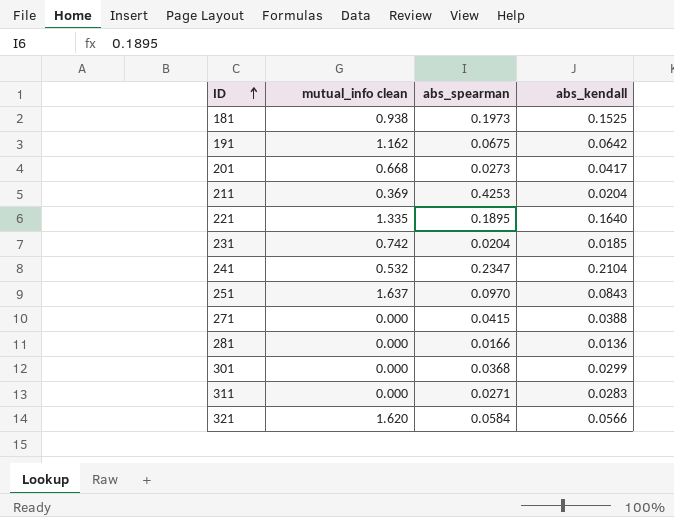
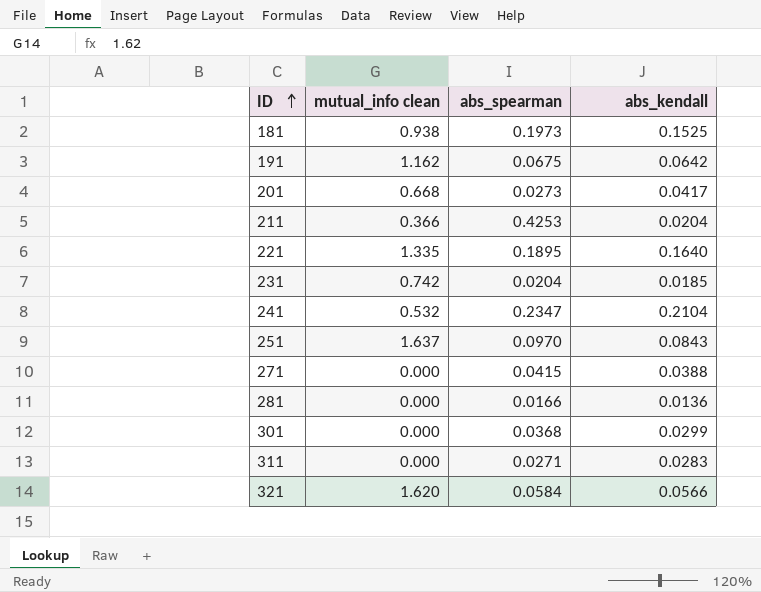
211 | mutual_info clean: 0.369 -> 0.366

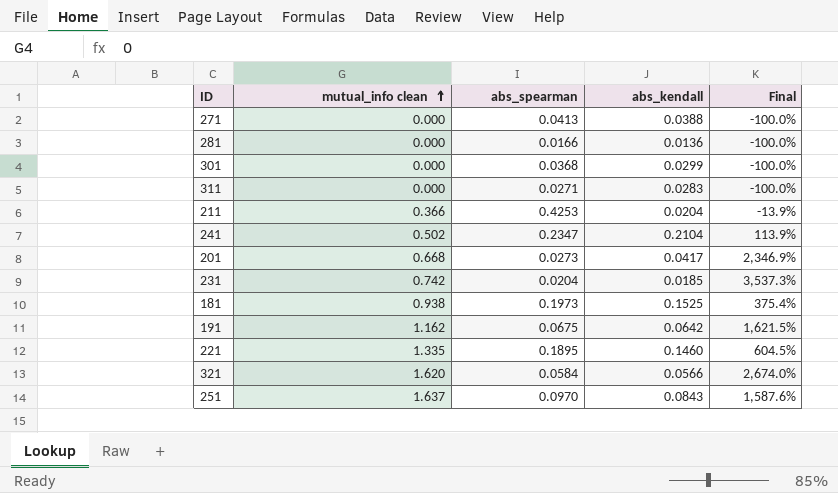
row order: ID ascending -> mutual_info clean ascending
column Final | formula: none -> ([mutual_info clean] - [abs_spearman]) / [abs_spearman]
271 | abs_spearman: 0.0415 -> 0.0413
241 | mutual_info clean: 0.532 -> 0.502
221 | abs_kendall: 0.1640 -> 0.1460

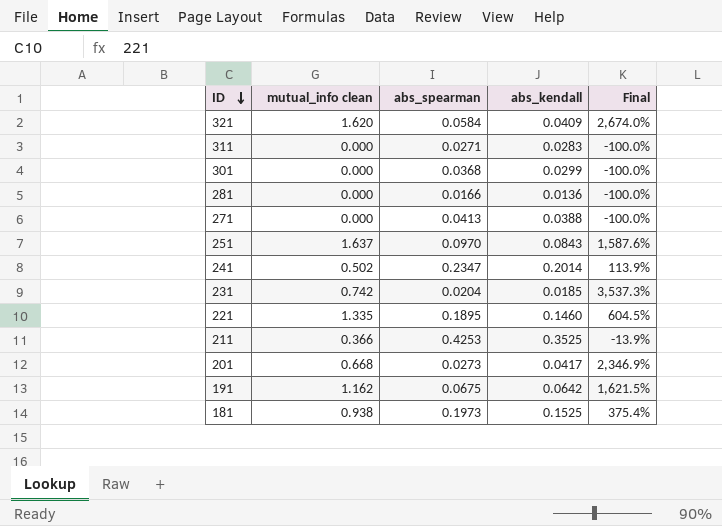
row order: mutual_info clean ascending -> ID descending
321 | abs_kendall: 0.0566 -> 0.0409
241 | abs_kendall: 0.2104 -> 0.2014
211 | abs_kendall: 0.0204 -> 0.3525

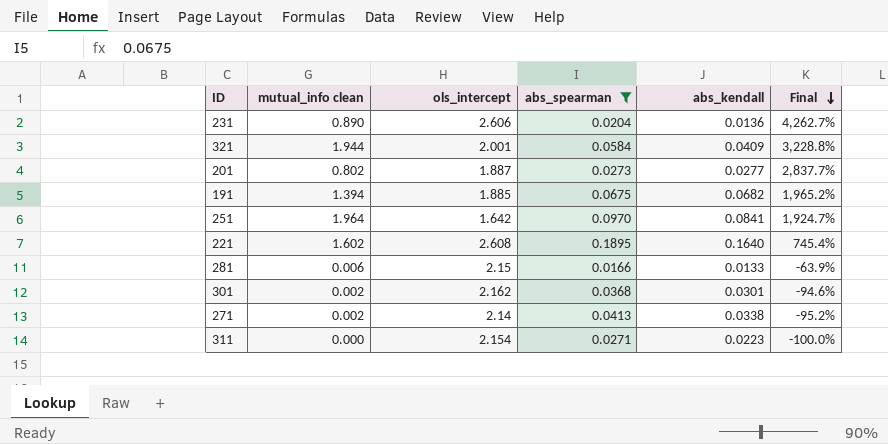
filter: none -> abs_spearman <= 0.1895
row order: ID descending -> Final descending
column ols_intercept | position: none -> 3
231 | mutual_info clean: 0.742 -> 0.890
231 | abs_kendall: 0.0185 -> 0.0136
231 | Final: 3,537.3% -> 4,262.7%
321 | mutual_info clean: 1.620 -> 1.944
321 | Final: 2,674.0% -> 3,228.8%
201 | mutual_info clean: 0.668 -> 0.802
201 | abs_kendall: 0.0417 -> 0.0277
201 | Final: 2,346.9% -> 2,837.7%
191 | mutual_info clean: 1.162 -> 1.394
191 | abs_kendall: 0.0642 -> 0.0682
191 | Final: 1,621.5% -> 1,965.2%
251 | mutual_info clean: 1.637 -> 1.964
251 | abs_kendall: 0.0843 -> 0.0841
251 | Final: 1,587.6% -> 1,924.7%
221 | mutual_info clean: 1.335 -> 1.602
221 | abs_kendall: 0.1460 -> 0.1640
221 | Final: 604.5% -> 745.4%
281 | mutual_info clean: 0.000 -> 0.006
281 | abs_kendall: 0.0136 -> 0.0133
281 | Final: -100.0% -> -63.9%
301 | mutual_info clean: 0.000 -> 0.002
301 | abs_kendall: 0.0299 -> 0.0301
301 | Final: -100.0% -> -94.6%
271 | mutual_info clean: 0.000 -> 0.002
271 | abs_kendall: 0.0388 -> 0.0338
271 | Final: -100.0% -> -95.2%
311 | abs_kendall: 0.0283 -> 0.0223

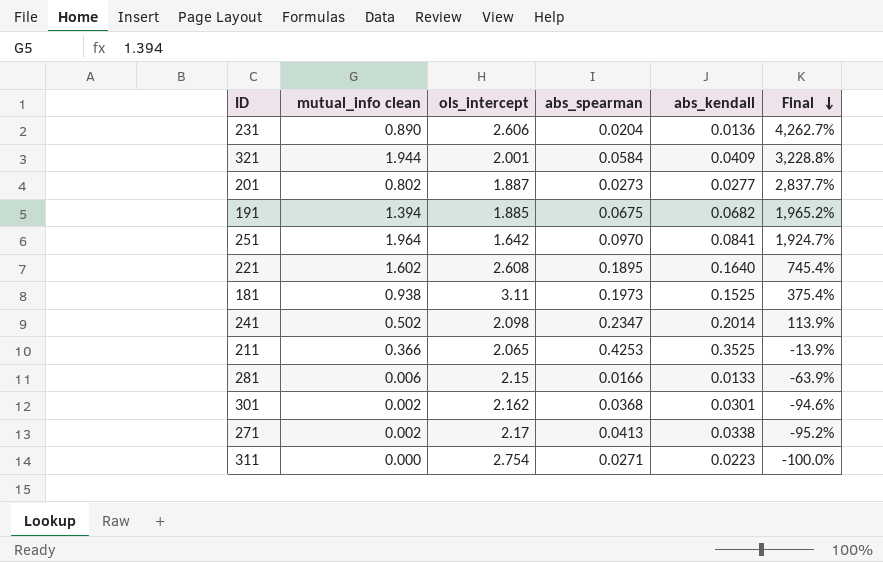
filter: abs_spearman <= 0.1895 -> none
271 | ols_intercept: 2.14 -> 2.17
311 | ols_intercept: 2.154 -> 2.754

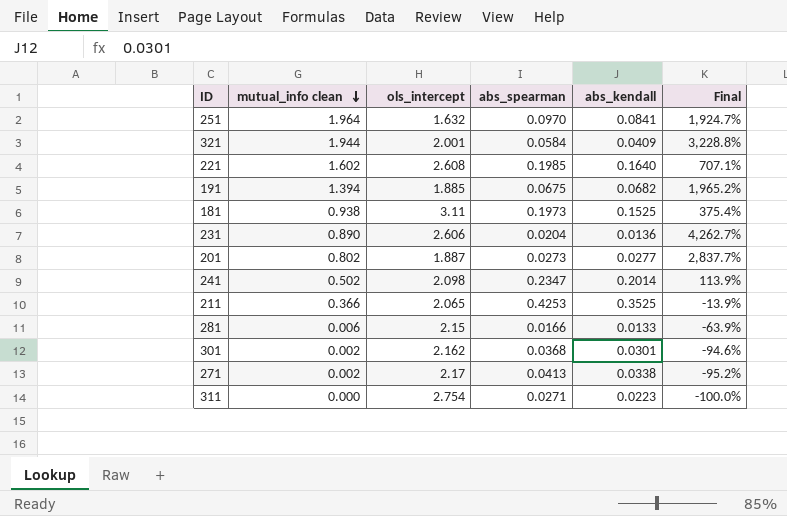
row order: Final descending -> mutual_info clean descending
251 | ols_intercept: 1.642 -> 1.632
221 | abs_spearman: 0.1895 -> 0.1985
221 | Final: 745.4% -> 707.1%

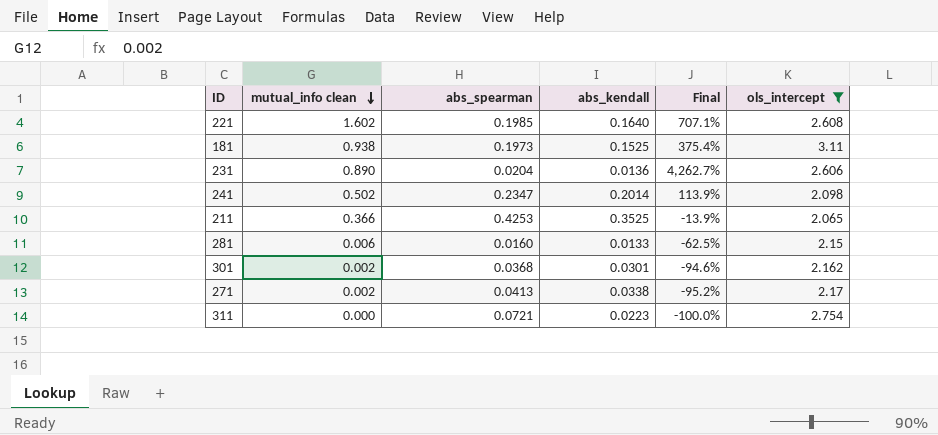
filter: none -> ols_intercept >= 2.065
column ols_intercept | position: 3 -> 6
281 | abs_spearman: 0.0166 -> 0.0160
281 | Final: -63.9% -> -62.5%
311 | abs_spearman: 0.0271 -> 0.0721

